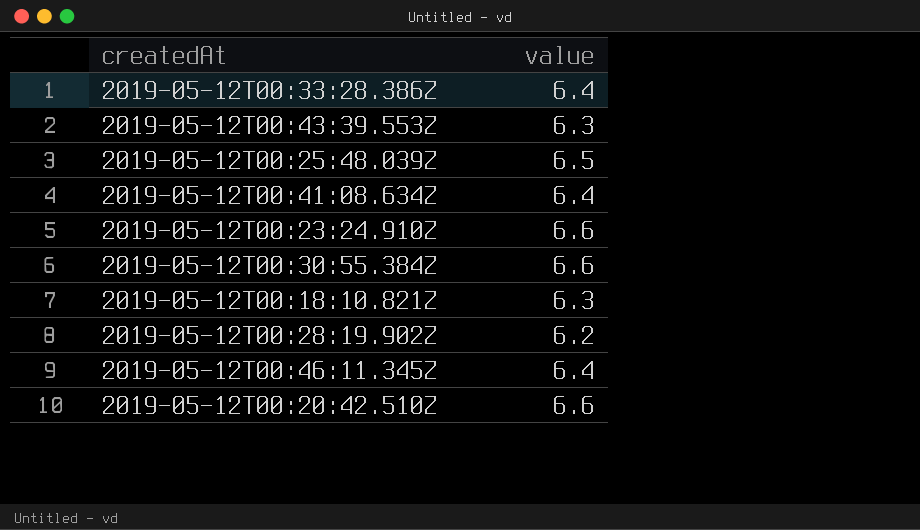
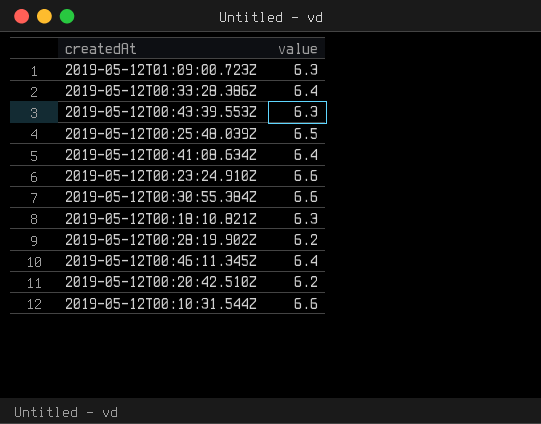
row 2019-05-12T01:09:00.723Z: none -> 6.3
2019-05-12T00:20:42.510Z | value: 6.6 -> 6.2
row 2019-05-12T00:10:31.544Z: none -> 6.6

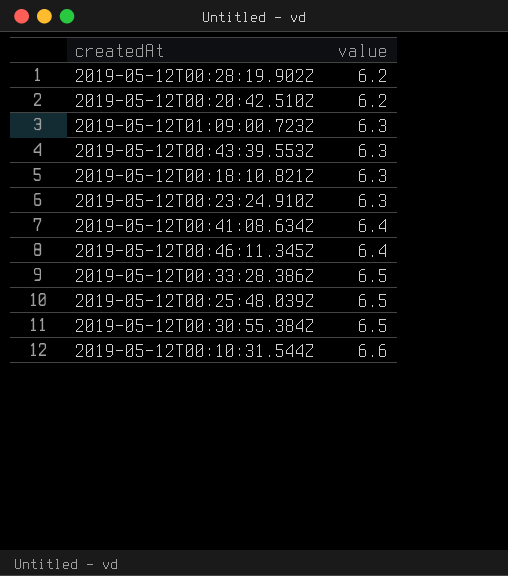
row order: none -> value ascending
2019-05-12T00:23:24.910Z | value: 6.6 -> 6.3
2019-05-12T00:33:28.386Z | value: 6.4 -> 6.5
2019-05-12T00:30:55.384Z | value: 6.6 -> 6.5

